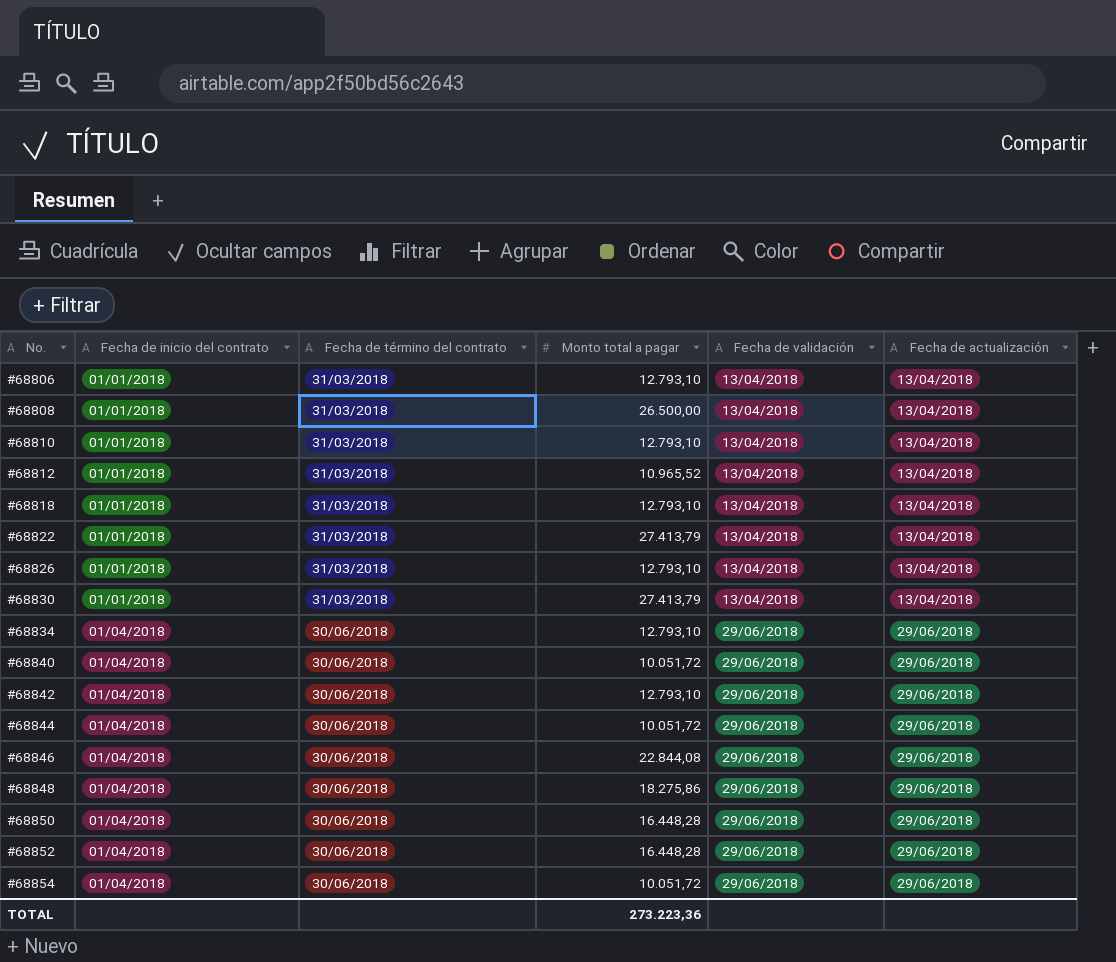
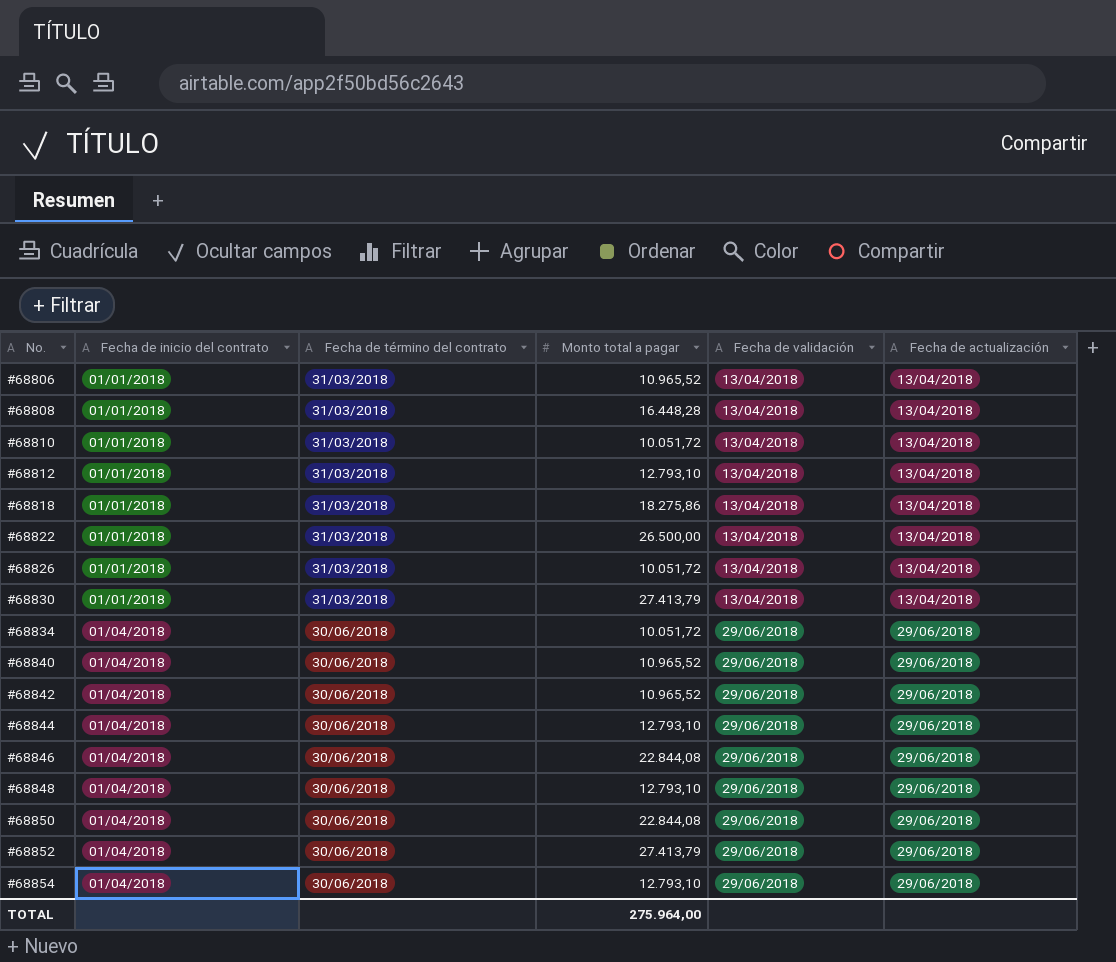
#68806 | Monto total a pagar: 12.793,10 -> 10.965,52
#68808 | Monto total a pagar: 26.500,00 -> 16.448,28
#68810 | Monto total a pagar: 12.793,10 -> 10.051,72
#68812 | Monto total a pagar: 10.965,52 -> 12.793,10
#68818 | Monto total a pagar: 12.793,10 -> 18.275,86
#68822 | Monto total a pagar: 27.413,79 -> 26.500,00
#68826 | Monto total a pagar: 12.793,10 -> 10.051,72
#68834 | Monto total a pagar: 12.793,10 -> 10.051,72
#68840 | Monto total a pagar: 10.051,72 -> 10.965,52
#68842 | Monto total a pagar: 12.793,10 -> 10.965,52
#68844 | Monto total a pagar: 10.051,72 -> 12.793,10
#68848 | Monto total a pagar: 18.275,86 -> 12.793,10
#68850 | Monto total a pagar: 16.448,28 -> 22.844,08
#68852 | Monto total a pagar: 16.448,28 -> 27.413,79
#68854 | Monto total a pagar: 10.051,72 -> 12.793,10
TOTAL | Monto total a pagar: 273.223,36 -> 275.964,00

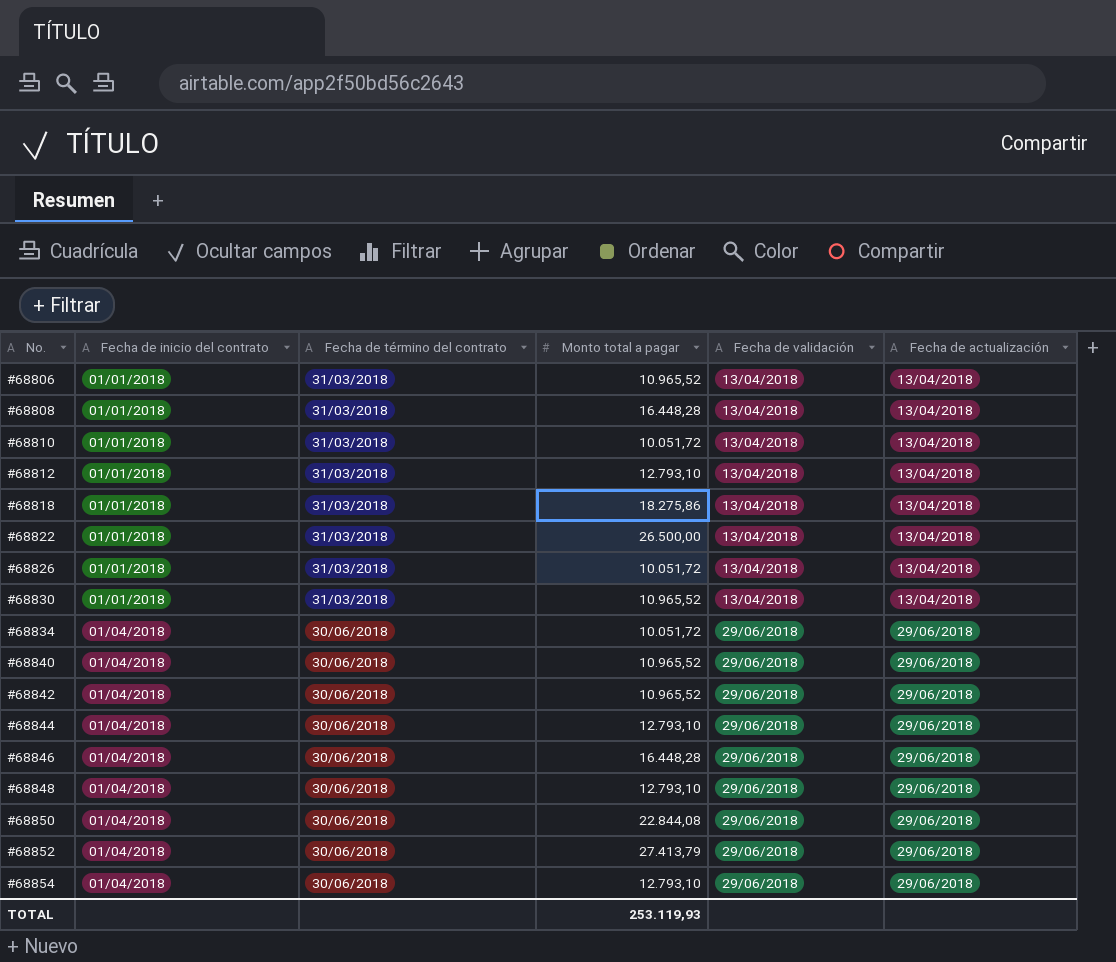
#68830 | Monto total a pagar: 27.413,79 -> 10.965,52
#68846 | Monto total a pagar: 22.844,08 -> 16.448,28
TOTAL | Monto total a pagar: 275.964,00 -> 253.119,93

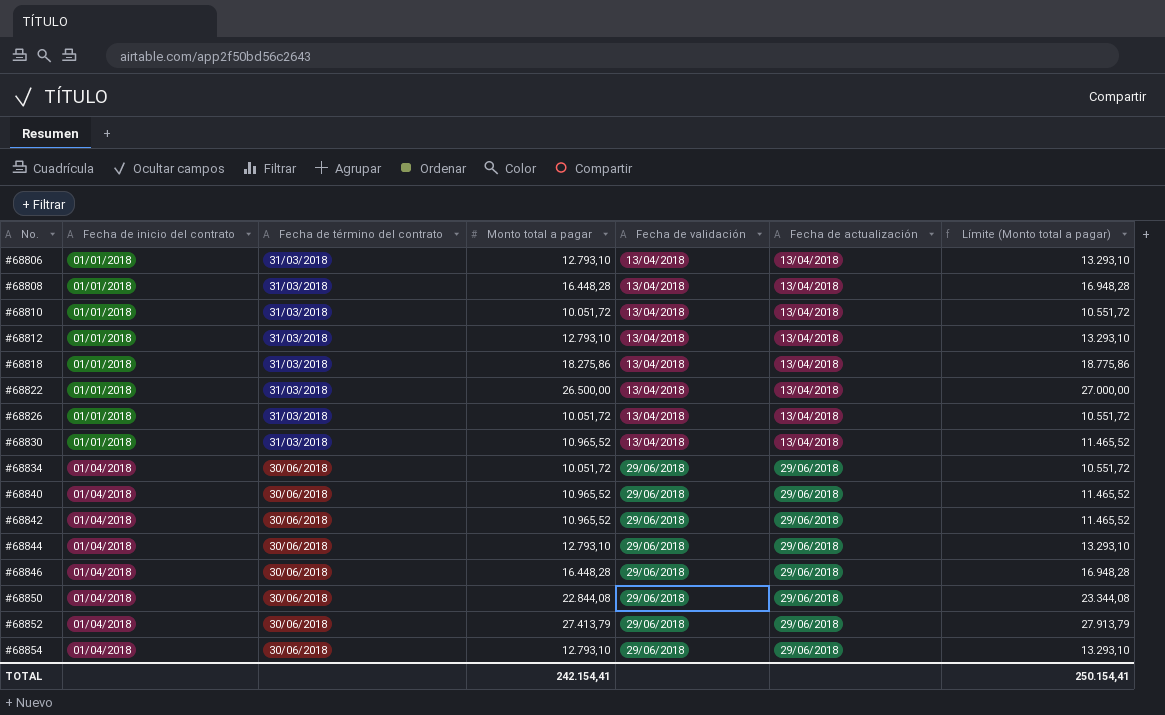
column Límite (Monto total a pagar) | formula: none -> [Monto total a pagar] + 500
row #68848: 01/04/2018 | 30/06/2018 | 12.793,10 | 29/06/2018 | 29/06/2018 -> none
#68806 | Monto total a pagar: 10.965,52 -> 12.793,10
TOTAL | Monto total a pagar: 253.119,93 -> 242.154,41

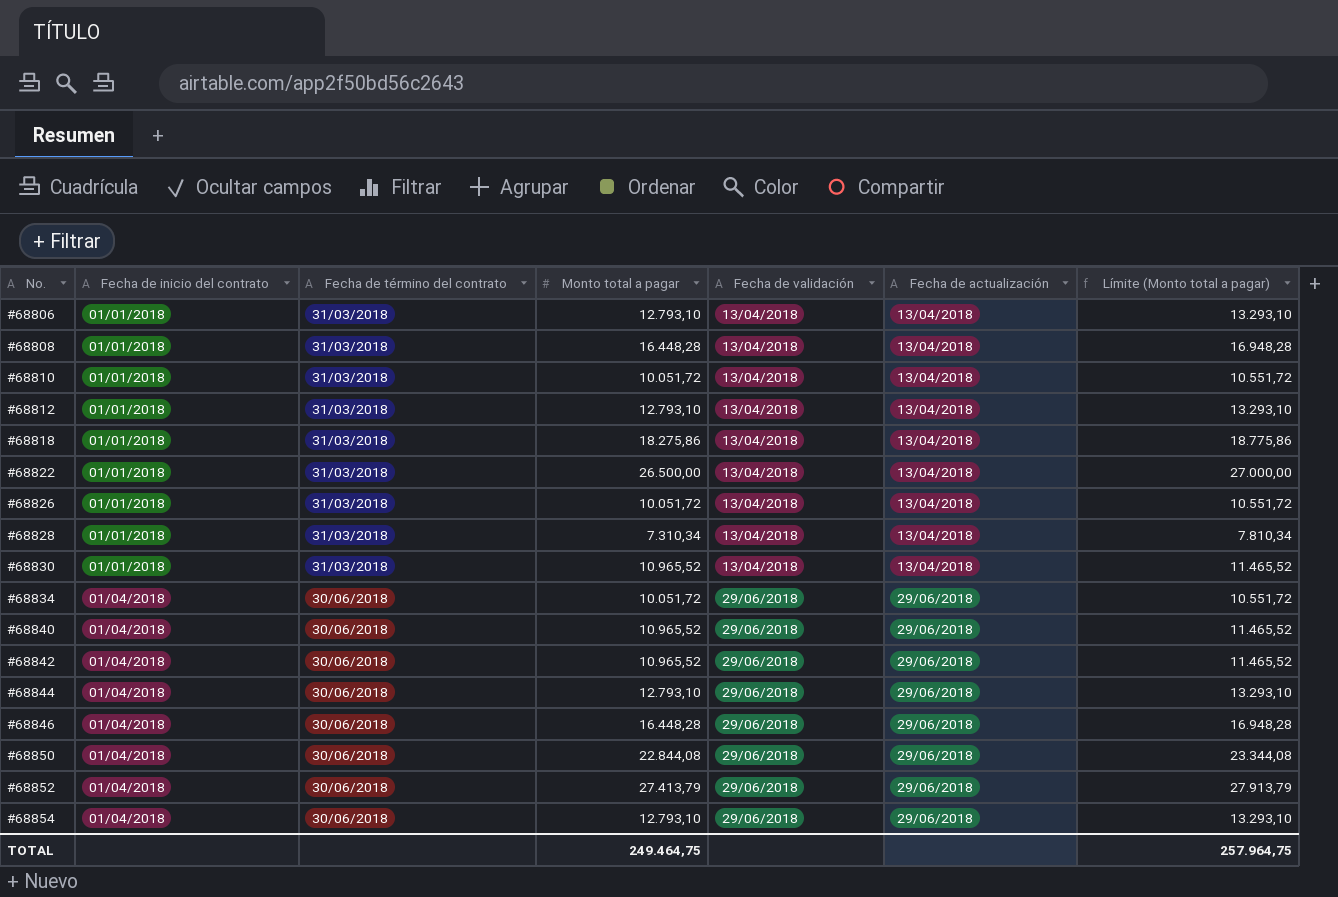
row #68828: none -> 01/01/2018 | 31/03/2018 | 7.310,34 | 13/04/2018 | 13/04/2018 | 7.810,34
TOTAL | Monto total a pagar: 242.154,41 -> 249.464,75
TOTAL | Límite (Monto total a pagar): 250.154,41 -> 257.964,75

